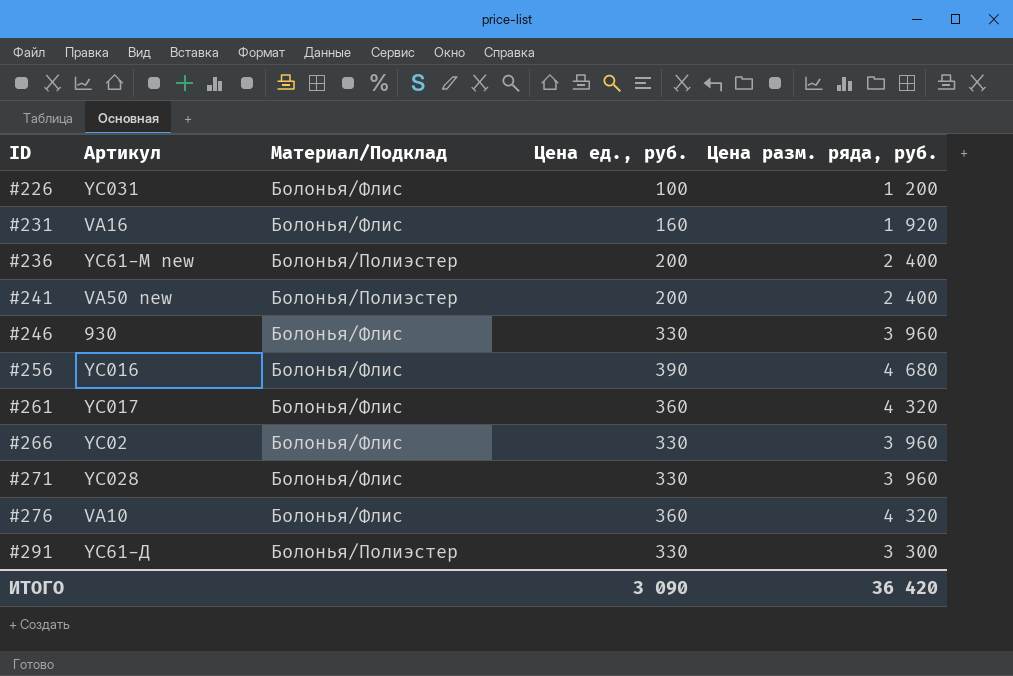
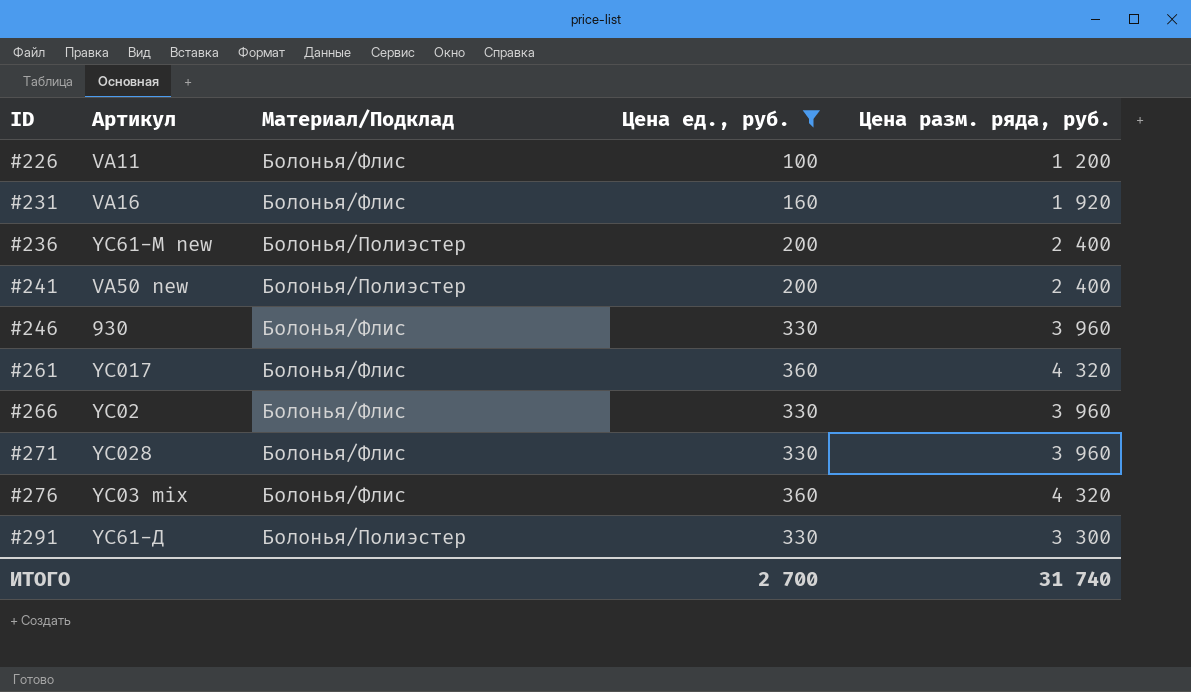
filter: none -> Цена ед., руб. != 390
#226 | Артикул: YC031 -> VA11
#276 | Артикул: VA10 -> YC03 mix
ИТОГО | Цена ед., руб.: 3 090 -> 2 700
ИТОГО | Цена разм. ряда, руб.: 36 420 -> 31 740

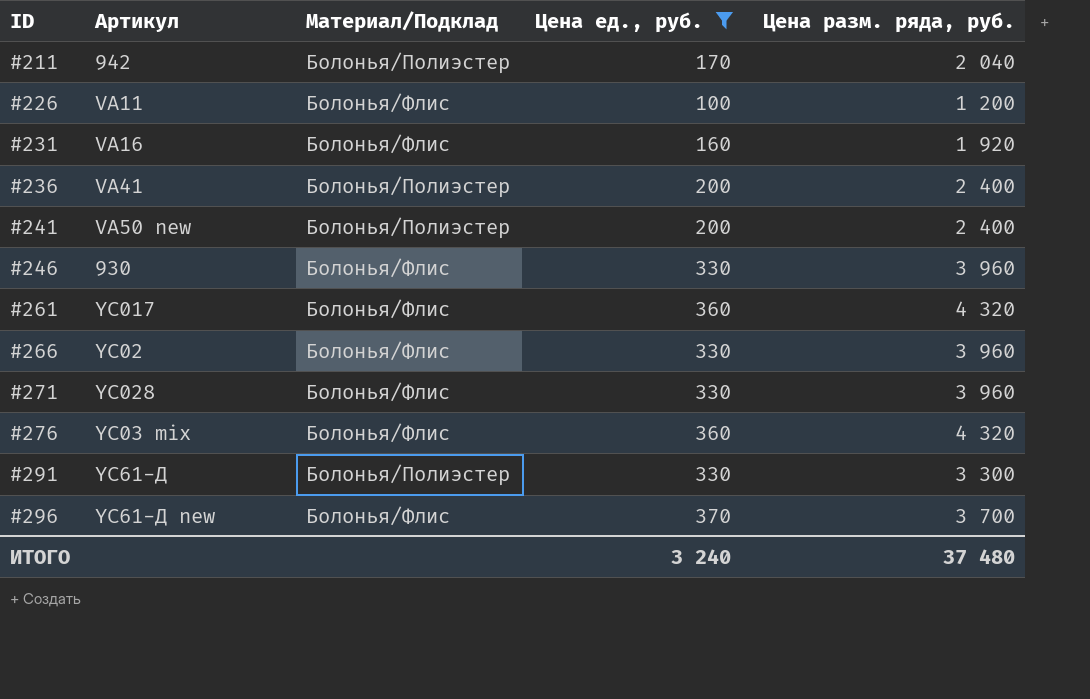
row #211: none -> 942 | Болонья/Полиэстер | 170 | 2 040
#236 | Артикул: YC61-М new -> VA41
row #296: none -> YC61-Д new | Болонья/Флис | 370 | 3 700
ИТОГО | Цена ед., руб.: 2 700 -> 3 240
ИТОГО | Цена разм. ряда, руб.: 31 740 -> 37 480

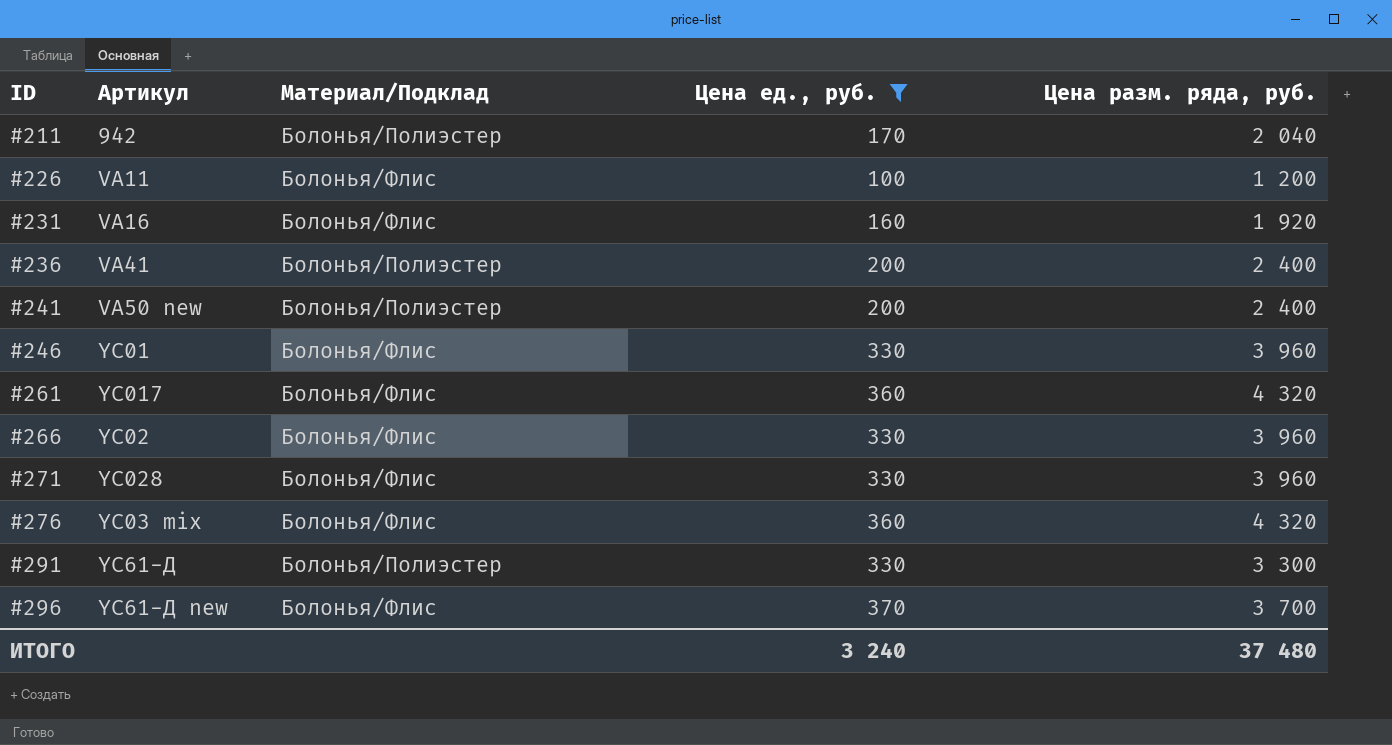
#246 | Артикул: 930 -> YC01

